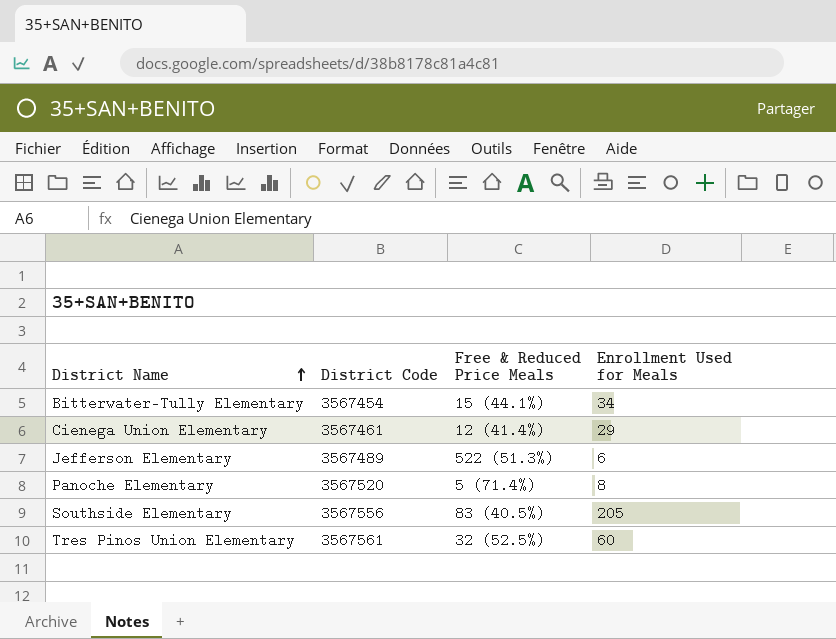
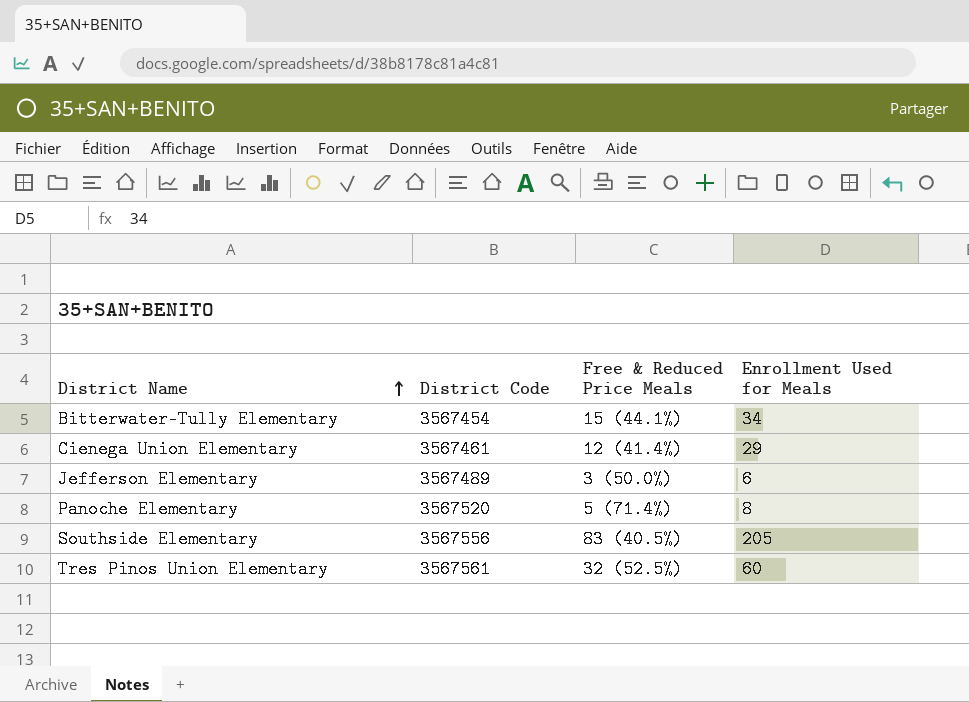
Jefferson Elementary | Free & Reduced Price Meals: 522 (51.3%) -> 3 (50.0%)

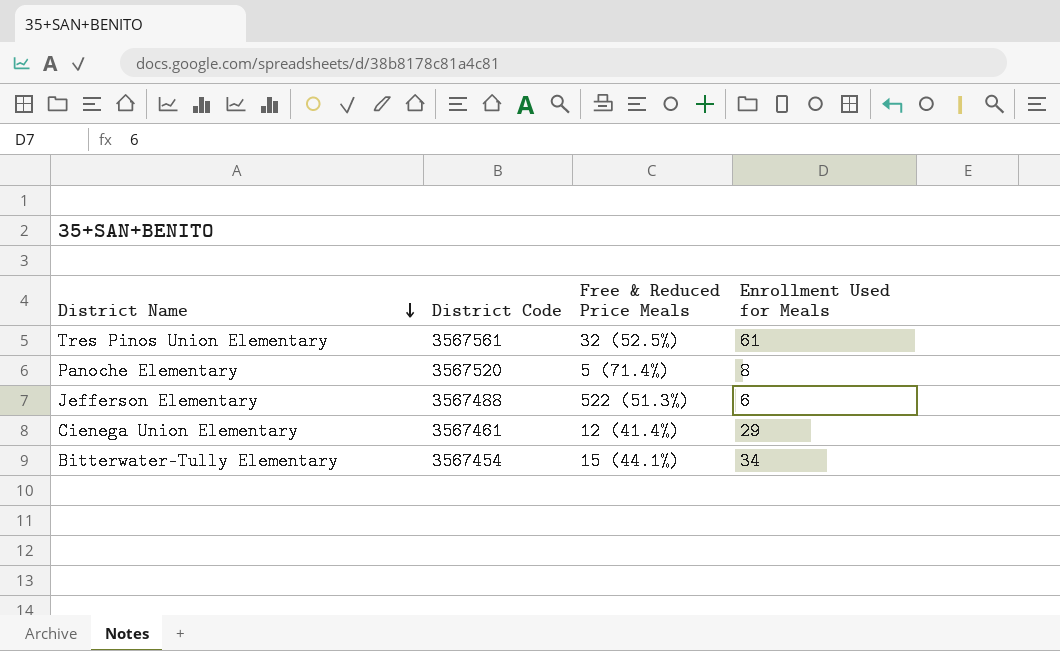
row order: District Name ascending -> District Name descending
row Southside Elementary: 3567556 | 83 (40.5%) | 205 -> none
Tres Pinos Union Elementary | Enrollment Used for Meals: 60 -> 61
Jefferson Elementary | District Code: 3567489 -> 3567488
Jefferson Elementary | Free & Reduced Price Meals: 3 (50.0%) -> 522 (51.3%)

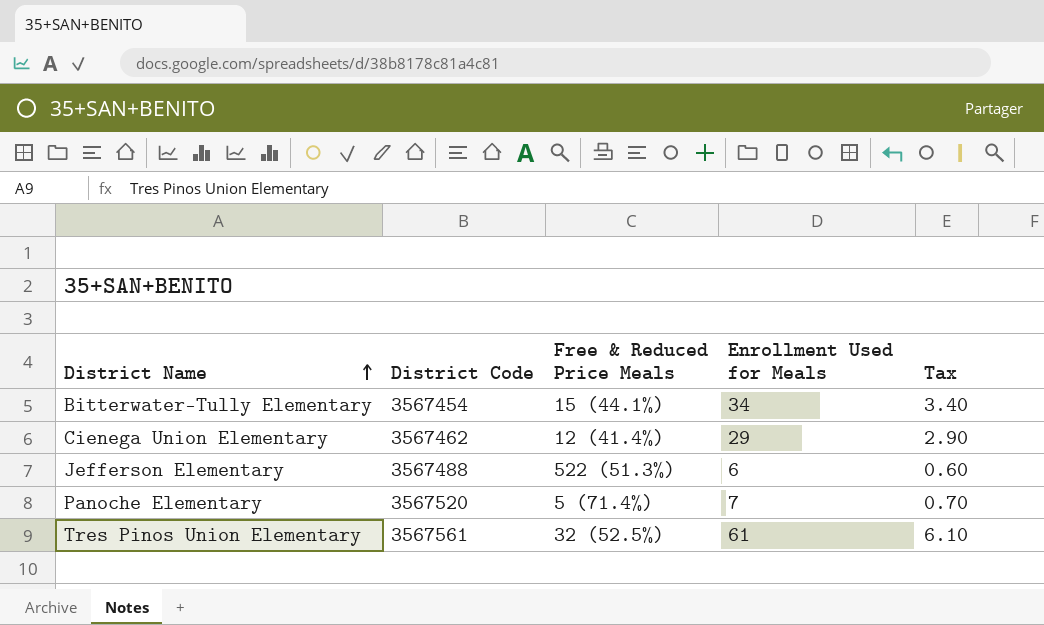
row order: District Name descending -> District Name ascending
column Tax | formula: none -> [Enrollment Used for Meals] * 0.1
Cienega Union Elementary | District Code: 3567461 -> 3567462
Panoche Elementary | Enrollment Used for Meals: 8 -> 7

